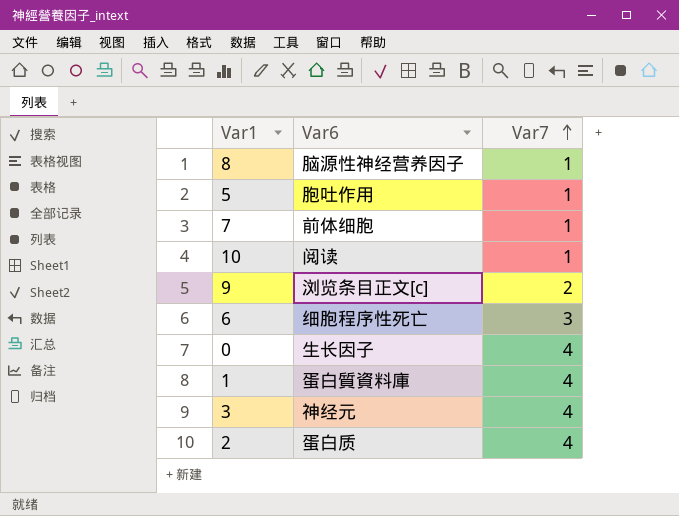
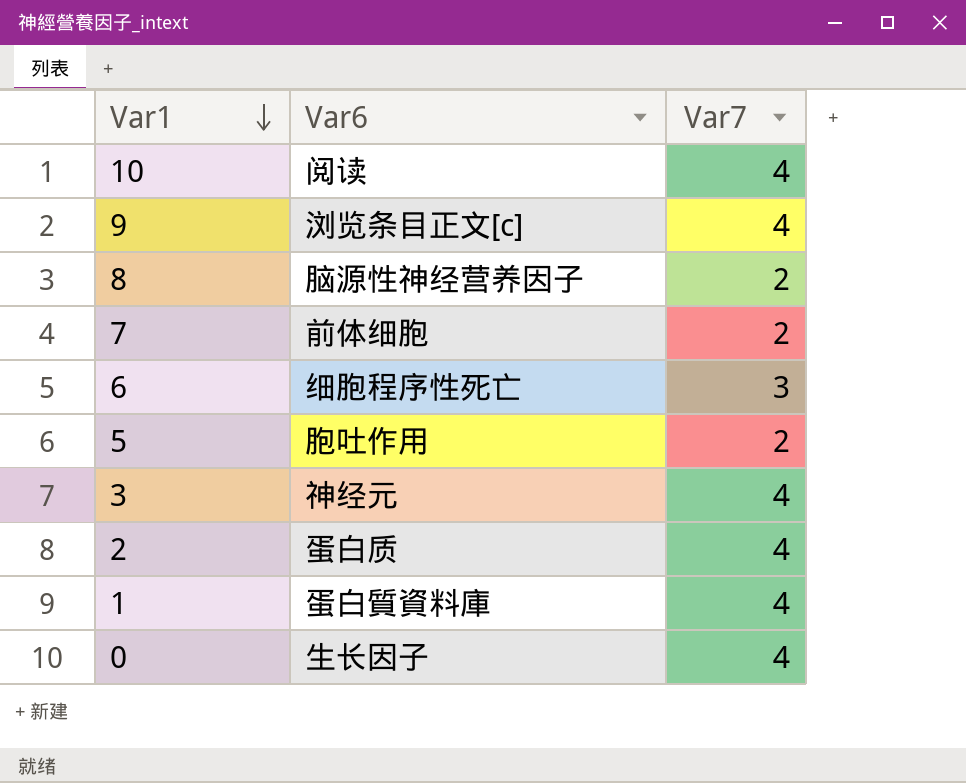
row order: Var7 ascending -> Var1 descending
10 | Var7: 1 -> 4
9 | Var7: 2 -> 4
8 | Var7: 1 -> 2
7 | Var7: 1 -> 2
5 | Var7: 1 -> 2

